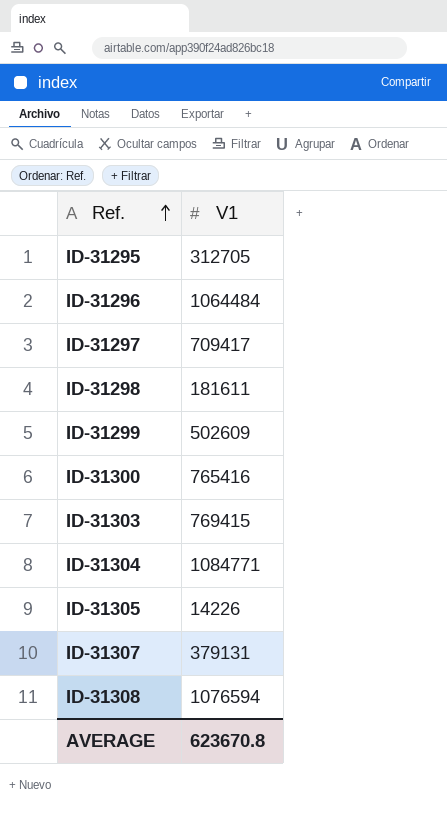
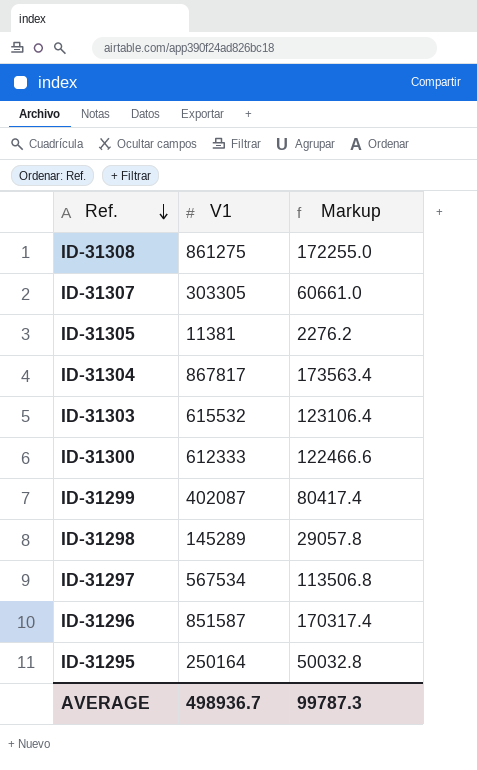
row order: Ref. ascending -> Ref. descending
column Markup | formula: none -> [V1] * 0.2
ID-31308 | V1: 1076594 -> 861275
ID-31307 | V1: 379131 -> 303305
ID-31305 | V1: 14226 -> 11381
ID-31304 | V1: 1084771 -> 867817
ID-31303 | V1: 769415 -> 615532
ID-31300 | V1: 765416 -> 612333
ID-31299 | V1: 502609 -> 402087
ID-31298 | V1: 181611 -> 145289
ID-31297 | V1: 709417 -> 567534
ID-31296 | V1: 1064484 -> 851587
ID-31295 | V1: 312705 -> 250164
AVERAGE | V1: 623670.8 -> 498936.7

